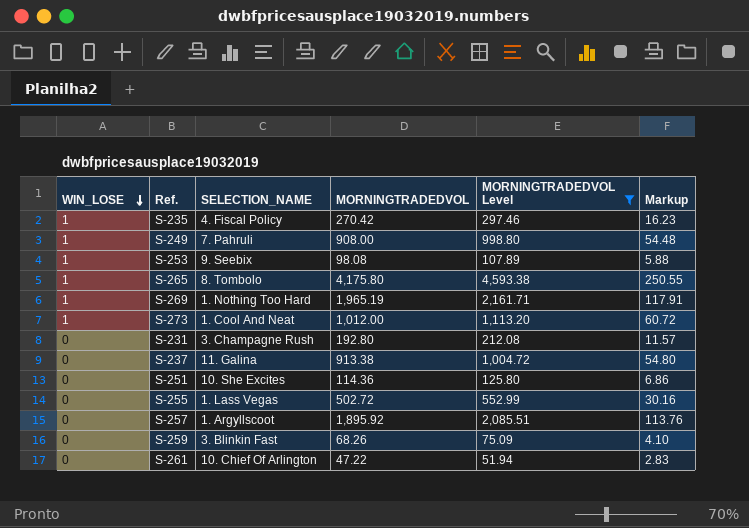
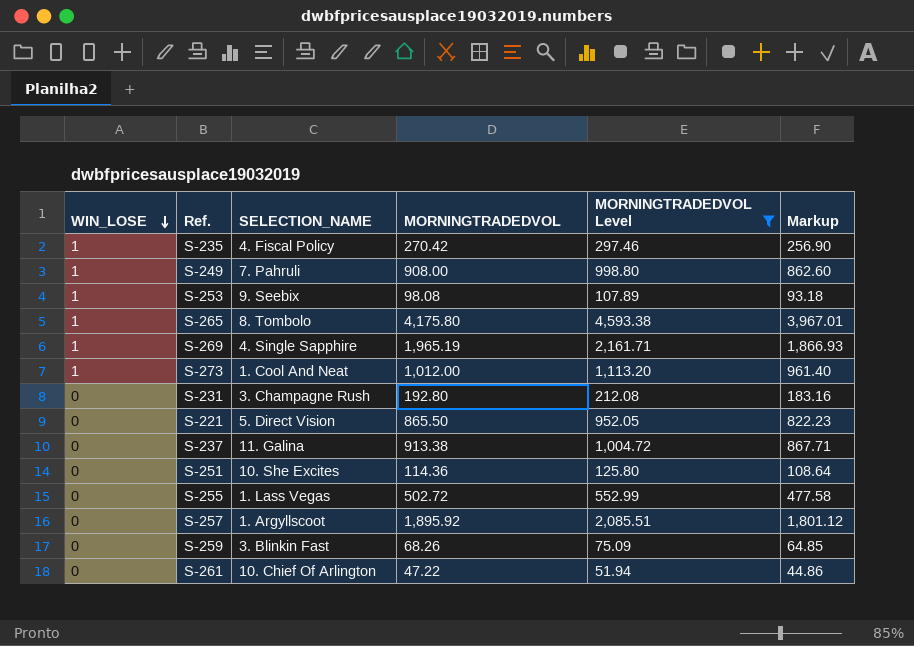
column Markup | formula: [MORNINGTRADEDVOL] * 0.06 -> [MORNINGTRADEDVOL] * 0.95
S-269 | SELECTION_NAME: 1. Nothing Too Hard -> 4. Single Sapphire
row S-221: none -> 0 | 5. Direct Vision | 865.50 | 952.05 | 822.23

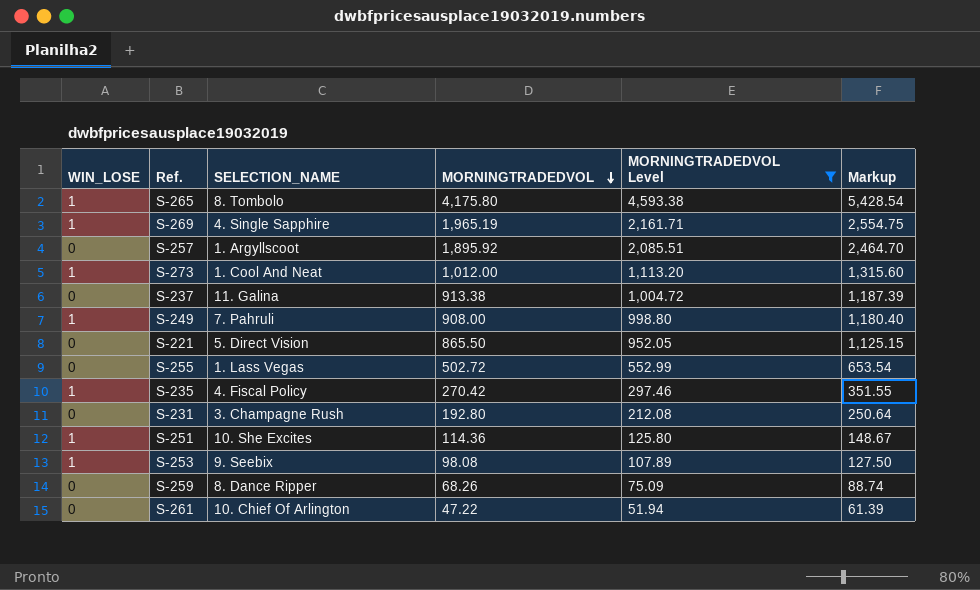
row order: WIN_LOSE descending -> MORNINGTRADEDVOL descending
column Markup | formula: [MORNINGTRADEDVOL] * 0.95 -> [MORNINGTRADEDVOL] * 1.3
S-251 | WIN_LOSE: 0 -> 1
S-259 | SELECTION_NAME: 3. Blinkin Fast -> 8. Dance Ripper

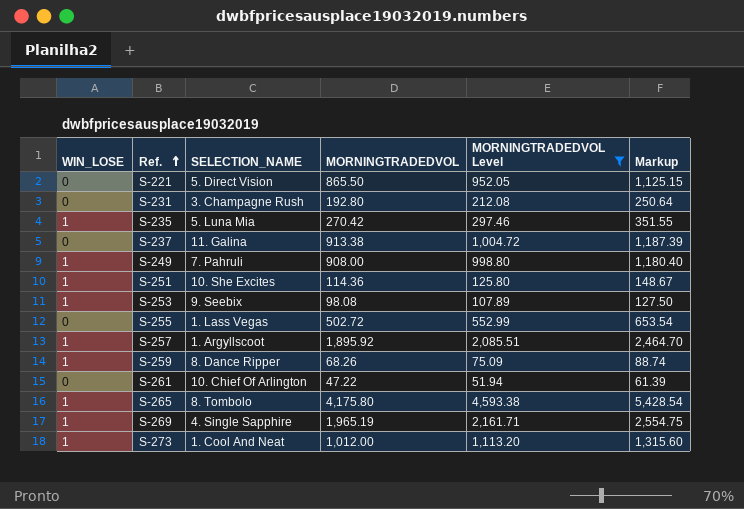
row order: MORNINGTRADEDVOL descending -> Ref. ascending
S-235 | SELECTION_NAME: 4. Fiscal Policy -> 5. Luna Mia
S-257 | WIN_LOSE: 0 -> 1
S-259 | WIN_LOSE: 0 -> 1

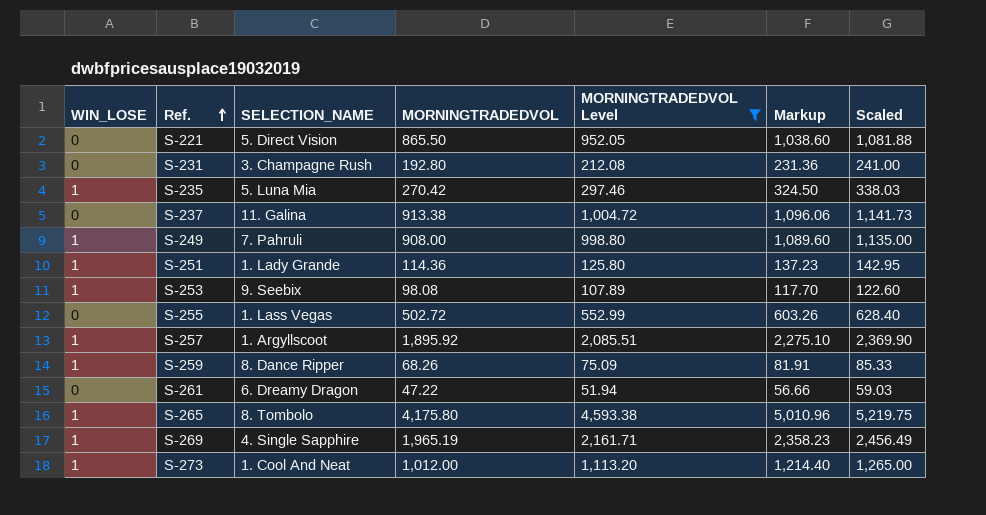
column Markup | formula: [MORNINGTRADEDVOL] * 1.3 -> [MORNINGTRADEDVOL] * 1.2
column Scaled | formula: none -> [MORNINGTRADEDVOL] * 1.25
S-251 | SELECTION_NAME: 10. She Excites -> 1. Lady Grande
S-261 | SELECTION_NAME: 10. Chief Of Arlington -> 6. Dreamy Dragon

